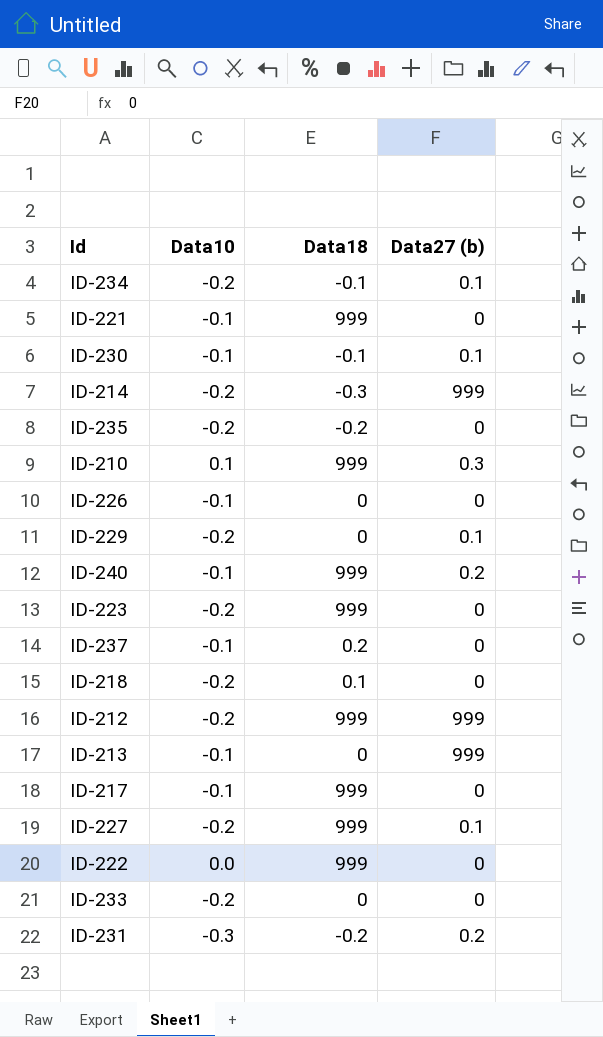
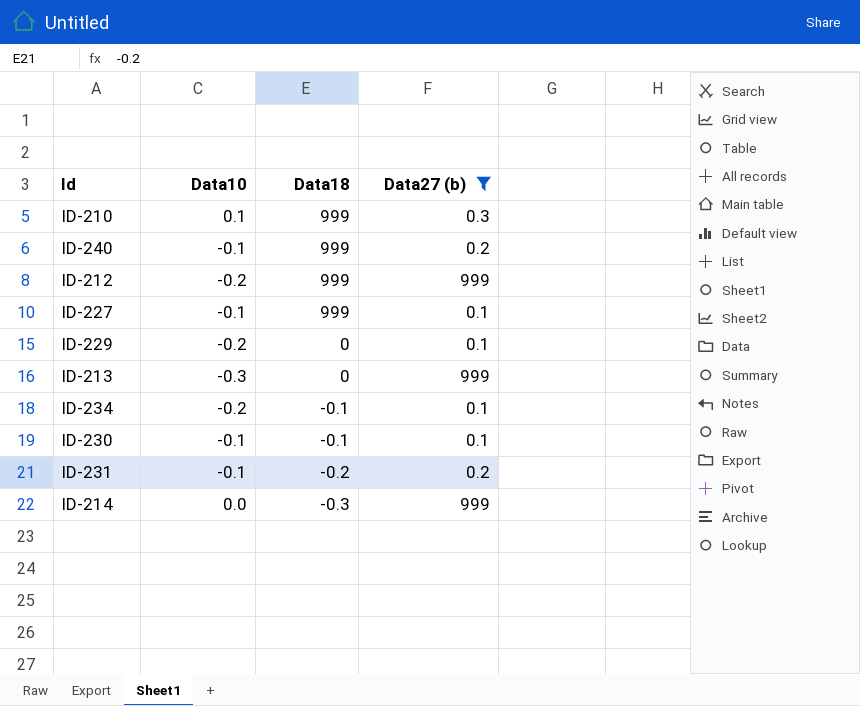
filter: none -> Data27 (b) != 0
row order: none -> Data18 descending
ID-227 | Data10: -0.2 -> -0.1
ID-213 | Data10: -0.1 -> -0.3
ID-231 | Data10: -0.3 -> -0.1
ID-214 | Data10: -0.2 -> 0.0

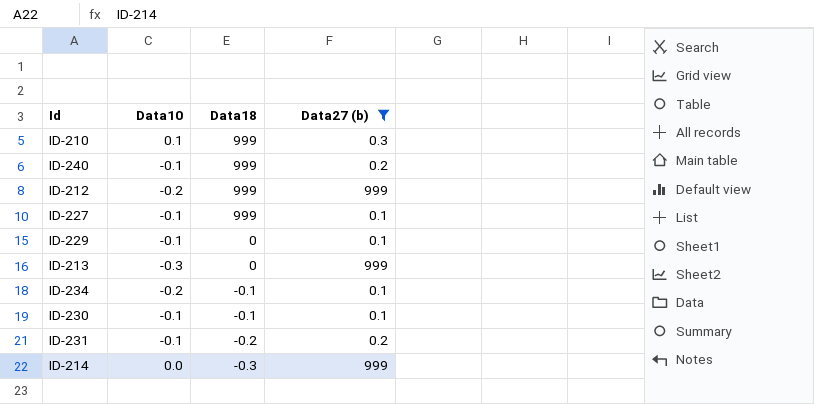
ID-229 | Data10: -0.2 -> -0.1

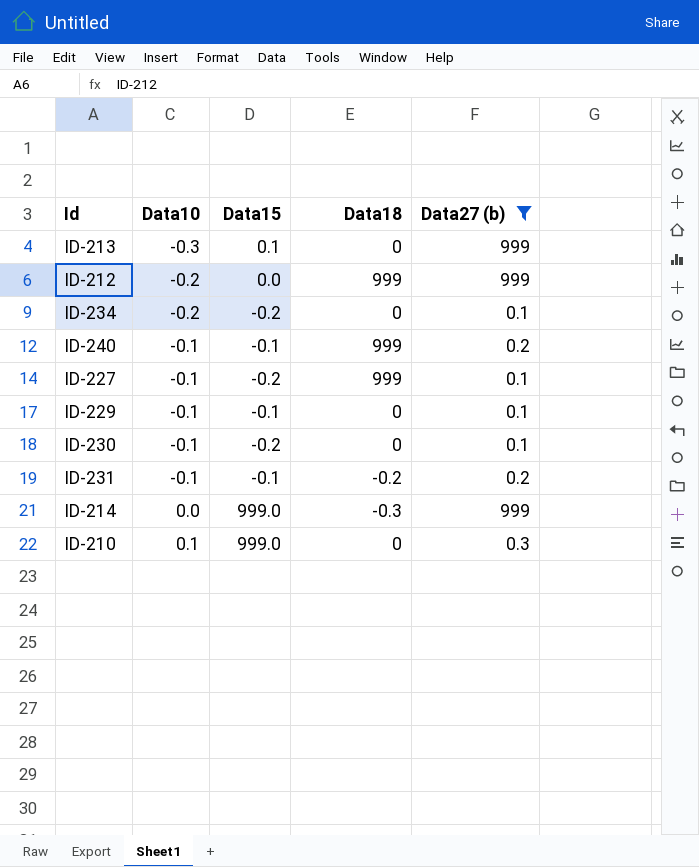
row order: Data18 descending -> Data10 ascending
column Data15 | position: none -> 3
ID-234 | Data18: -0.1 -> 0
ID-230 | Data18: -0.1 -> 0
ID-210 | Data18: 999 -> 0

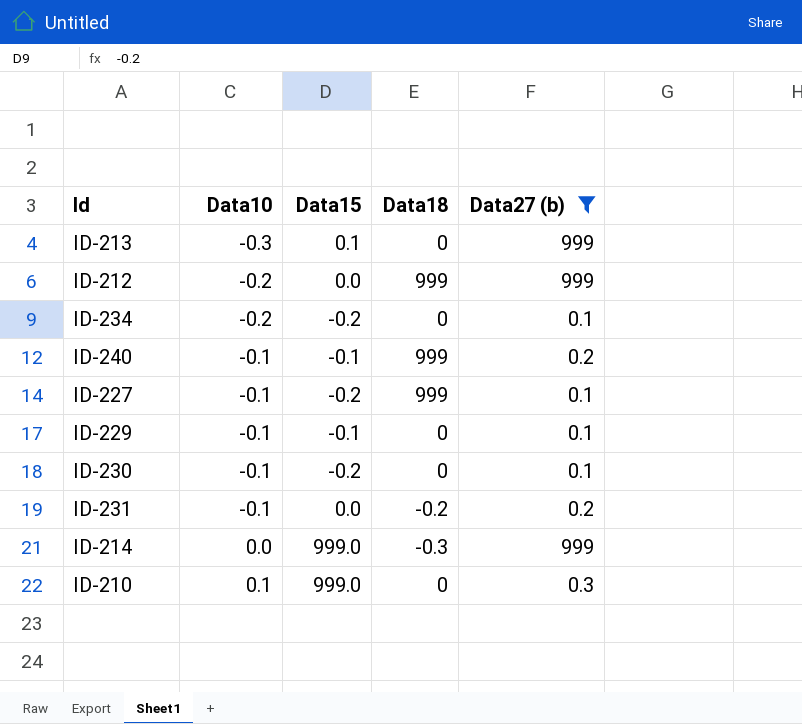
ID-231 | Data15: -0.1 -> 0.0

